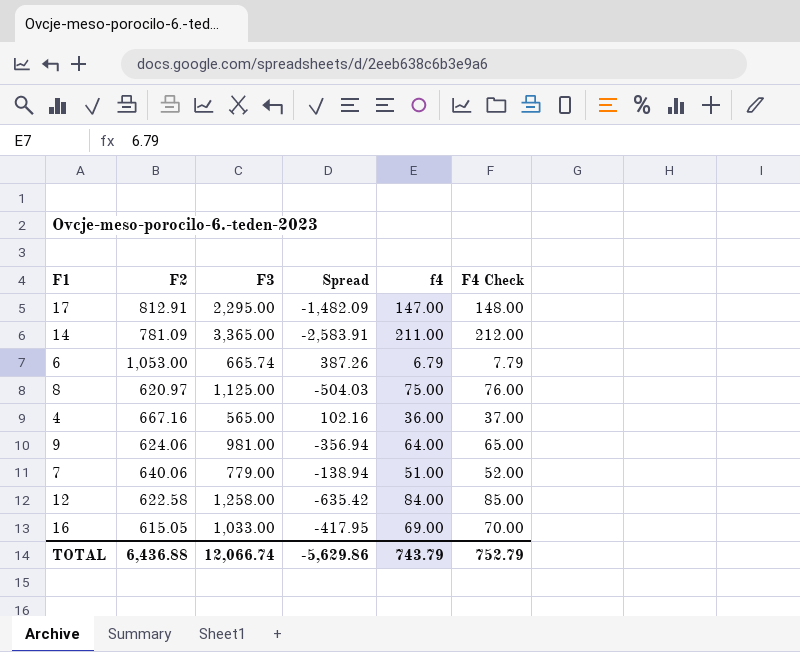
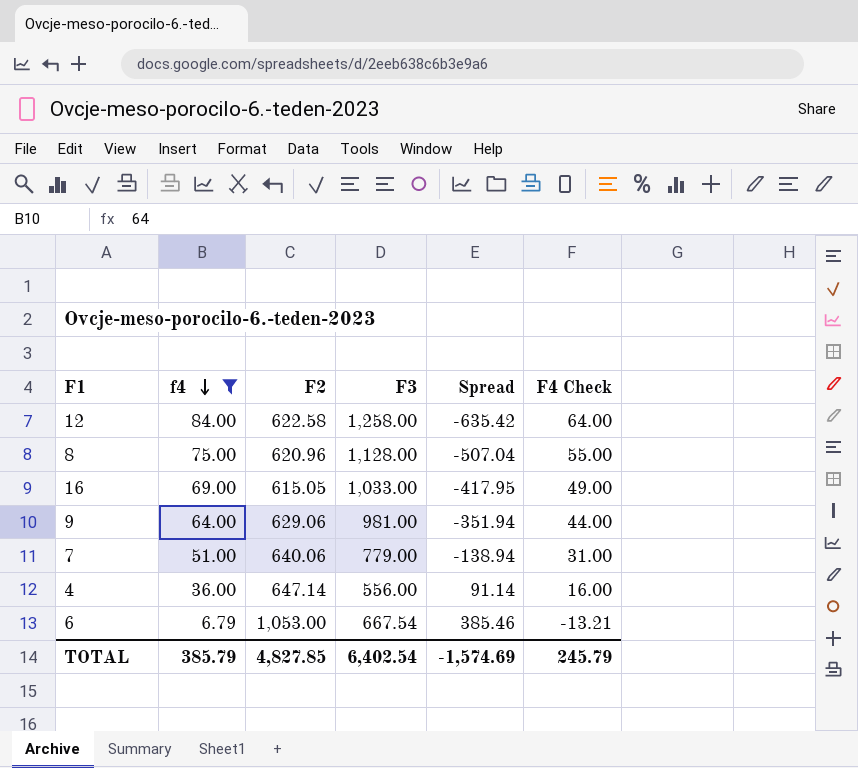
filter: none -> f4 <= 84.00
row order: none -> f4 descending
column f4 | position: 5 -> 2
column F4 Check | formula: [f4] + 1 -> [f4] - 20
8 | F2: 620.97 -> 620.96
8 | F3: 1,125.00 -> 1,128.00
8 | Spread: -504.03 -> -507.04
9 | F2: 624.06 -> 629.06
9 | Spread: -356.94 -> -351.94
4 | F2: 667.16 -> 647.14
4 | F3: 565.00 -> 556.00
4 | Spread: 102.16 -> 91.14
6 | F3: 665.74 -> 667.54
6 | Spread: 387.26 -> 385.46
TOTAL | f4: 743.79 -> 385.79
TOTAL | F2: 6,436.88 -> 4,827.85
TOTAL | F3: 12,066.74 -> 6,402.54
TOTAL | Spread: -5,629.86 -> -1,574.69
TOTAL | F4 Check: 752.79 -> 245.79

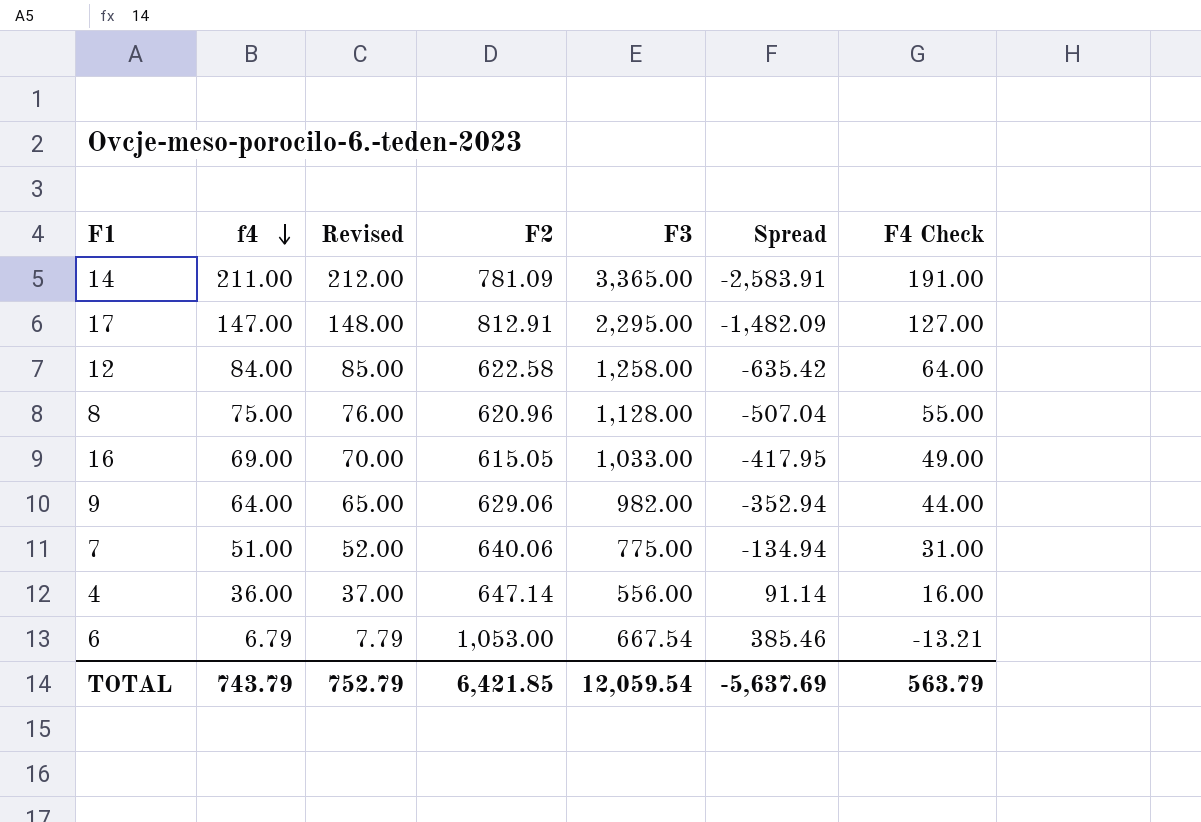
filter: f4 <= 84.00 -> none
column Revised | formula: none -> [f4] + 1
9 | F3: 981.00 -> 982.00
9 | Spread: -351.94 -> -352.94
7 | F3: 779.00 -> 775.00
7 | Spread: -138.94 -> -134.94
TOTAL | f4: 385.79 -> 743.79
TOTAL | F2: 4,827.85 -> 6,421.85
TOTAL | F3: 6,402.54 -> 12,059.54
TOTAL | Spread: -1,574.69 -> -5,637.69
TOTAL | F4 Check: 245.79 -> 563.79

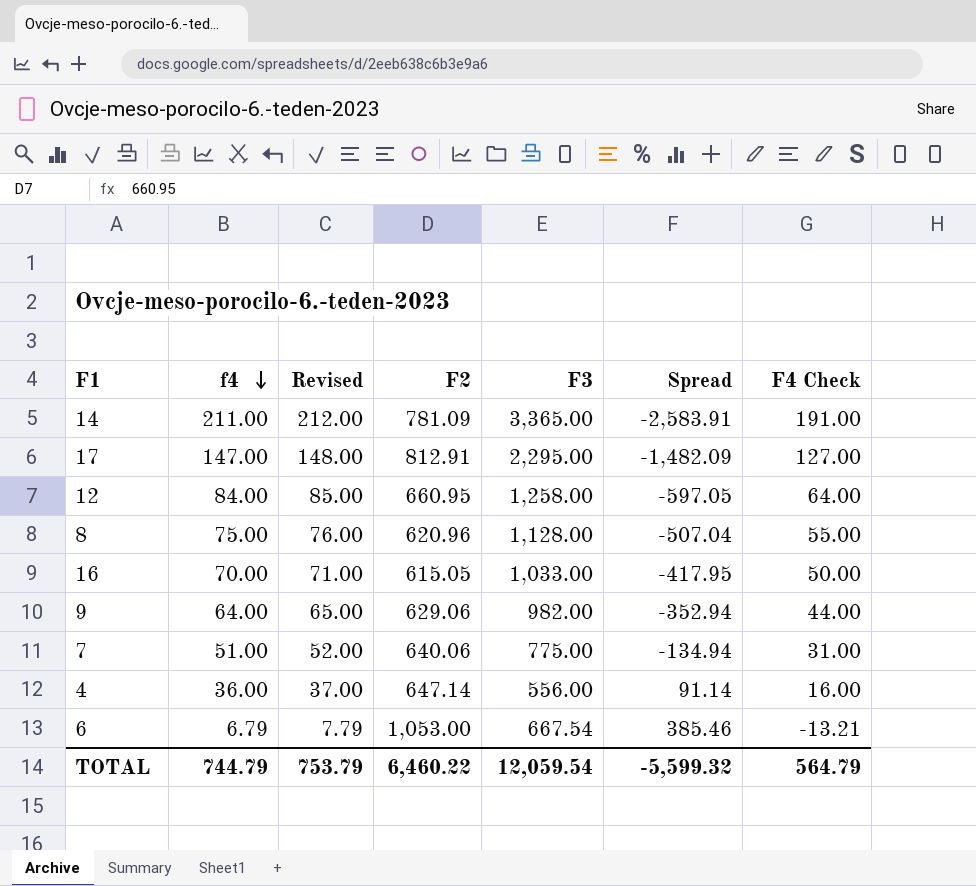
12 | F2: 622.58 -> 660.95
12 | Spread: -635.42 -> -597.05
16 | f4: 69.00 -> 70.00
16 | Revised: 70.00 -> 71.00
16 | F4 Check: 49.00 -> 50.00
TOTAL | f4: 743.79 -> 744.79
TOTAL | Revised: 752.79 -> 753.79
TOTAL | F2: 6,421.85 -> 6,460.22
TOTAL | Spread: -5,637.69 -> -5,599.32
TOTAL | F4 Check: 563.79 -> 564.79

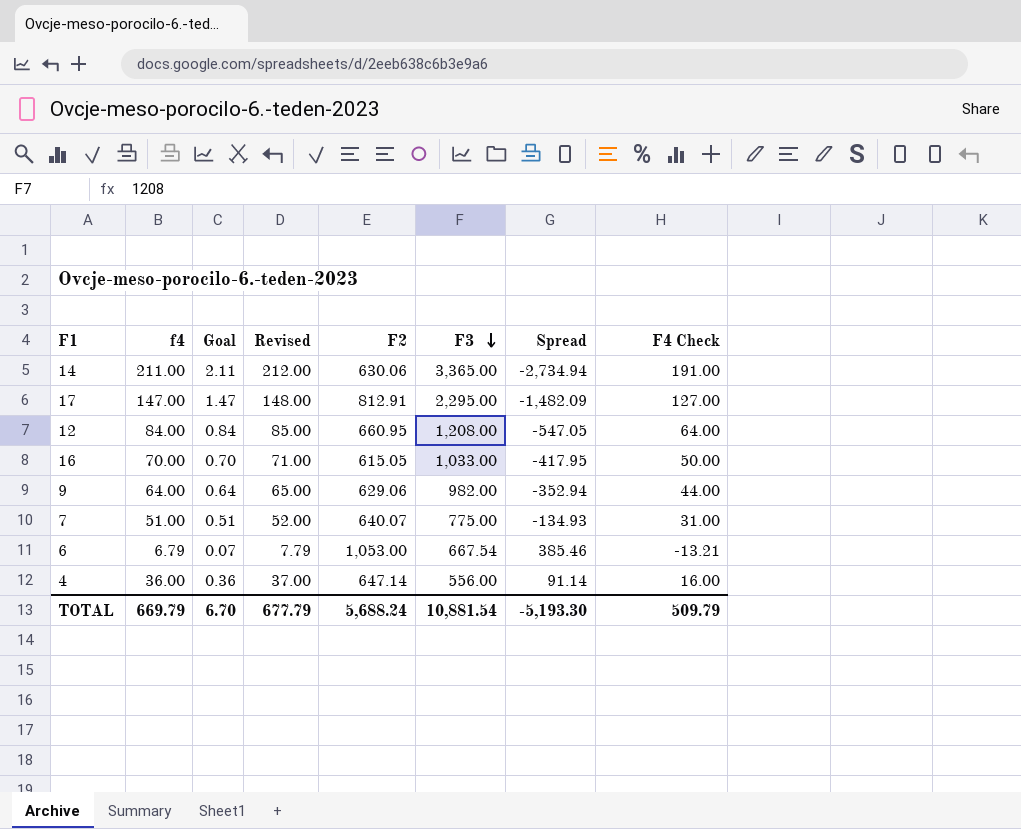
row order: f4 descending -> F3 descending
column Goal | formula: none -> [f4] * 0.01
row 8: 75.00 | 76.00 | 620.96 | 1,128.00 | -507.04 | 55.00 -> none
14 | F2: 781.09 -> 630.06
14 | Spread: -2,583.91 -> -2,734.94
12 | F3: 1,258.00 -> 1,208.00
12 | Spread: -597.05 -> -547.05
7 | F2: 640.06 -> 640.07
7 | Spread: -134.94 -> -134.93
TOTAL | f4: 744.79 -> 669.79
TOTAL | Revised: 753.79 -> 677.79
TOTAL | F2: 6,460.22 -> 5,688.24
TOTAL | F3: 12,059.54 -> 10,881.54
TOTAL | Spread: -5,599.32 -> -5,193.30
TOTAL | F4 Check: 564.79 -> 509.79

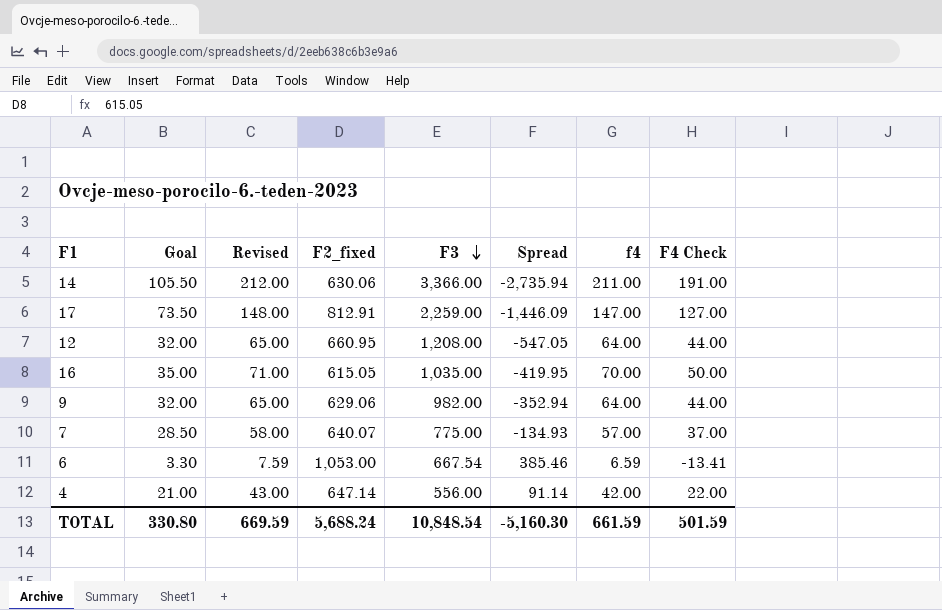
column Goal | formula: [f4] * 0.01 -> [f4] * 0.5
column name: F2 -> F2_fixed
column f4 | position: 2 -> 7
14 | F3: 3,365.00 -> 3,366.00
14 | Spread: -2,734.94 -> -2,735.94
17 | F3: 2,295.00 -> 2,259.00
17 | Spread: -1,482.09 -> -1,446.09
12 | Revised: 85.00 -> 65.00
12 | f4: 84.00 -> 64.00
12 | F4 Check: 64.00 -> 44.00
16 | F3: 1,033.00 -> 1,035.00
16 | Spread: -417.95 -> -419.95
7 | Revised: 52.00 -> 58.00
7 | f4: 51.00 -> 57.00
7 | F4 Check: 31.00 -> 37.00
6 | Revised: 7.79 -> 7.59
6 | f4: 6.79 -> 6.59
6 | F4 Check: -13.21 -> -13.41
4 | Revised: 37.00 -> 43.00
4 | f4: 36.00 -> 42.00
4 | F4 Check: 16.00 -> 22.00
TOTAL | Goal: 6.70 -> 330.80
TOTAL | Revised: 677.79 -> 669.59
TOTAL | F3: 10,881.54 -> 10,848.54
TOTAL | Spread: -5,193.30 -> -5,160.30
TOTAL | f4: 669.79 -> 661.59
TOTAL | F4 Check: 509.79 -> 501.59

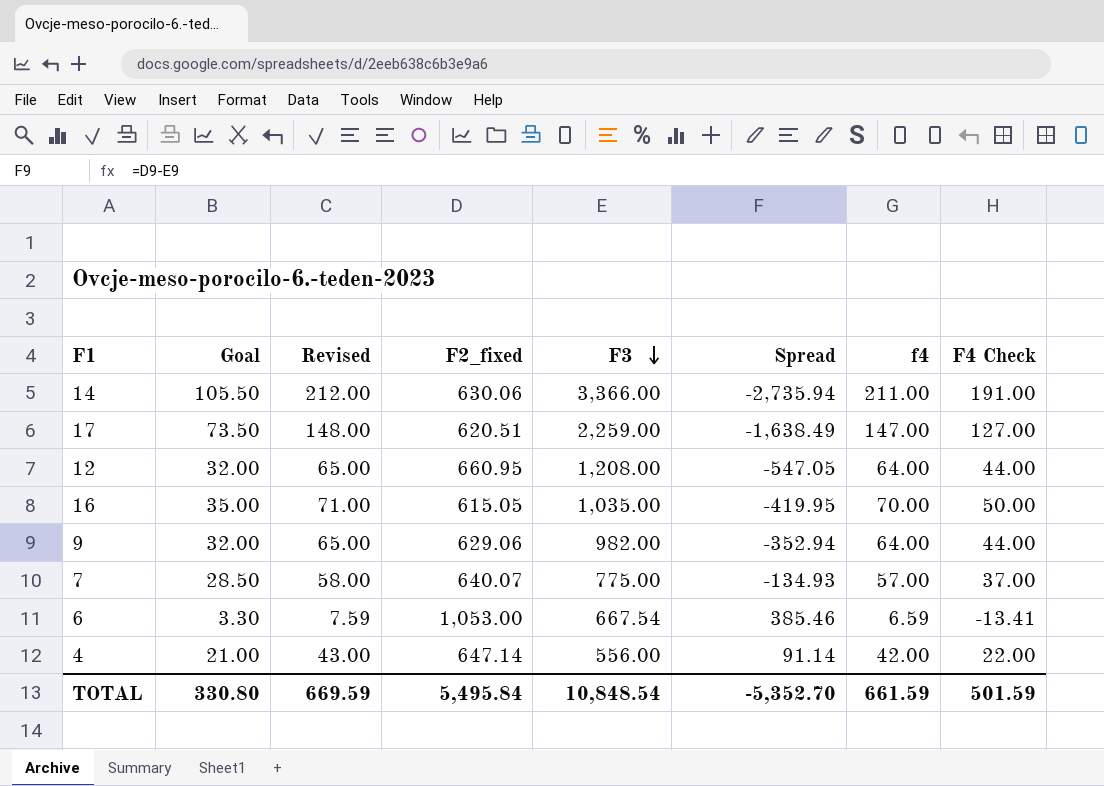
17 | F2_fixed: 812.91 -> 620.51
17 | Spread: -1,446.09 -> -1,638.49
TOTAL | F2_fixed: 5,688.24 -> 5,495.84
TOTAL | Spread: -5,160.30 -> -5,352.70

